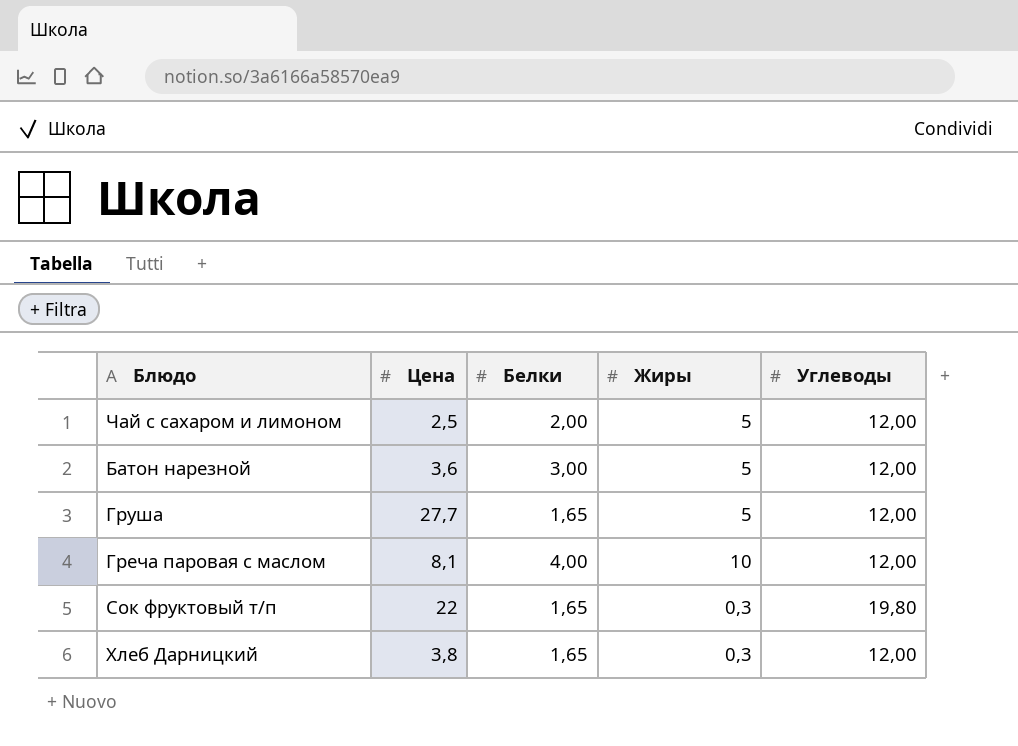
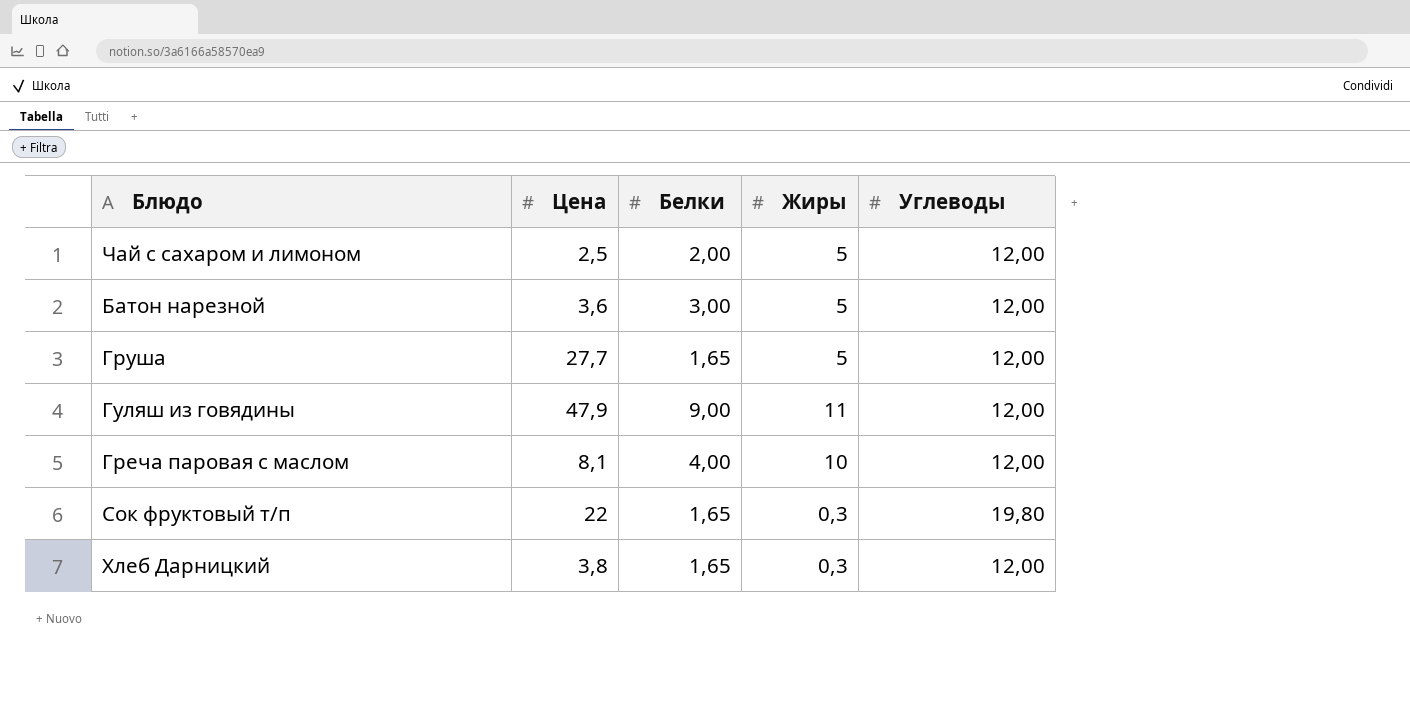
row Гуляш из говядины: none -> 47,9 | 9,00 | 11 | 12,00

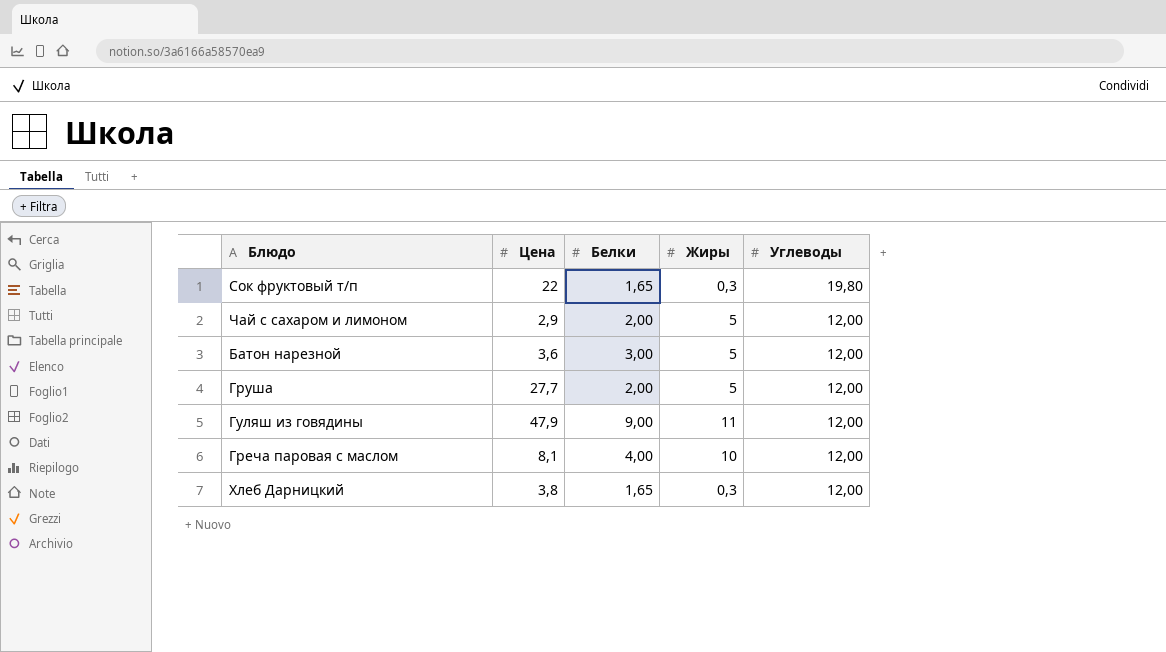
row order: none -> Углеводы descending
Чай с сахаром и лимоном | Цена: 2,5 -> 2,9
Груша | Белки: 1,65 -> 2,00

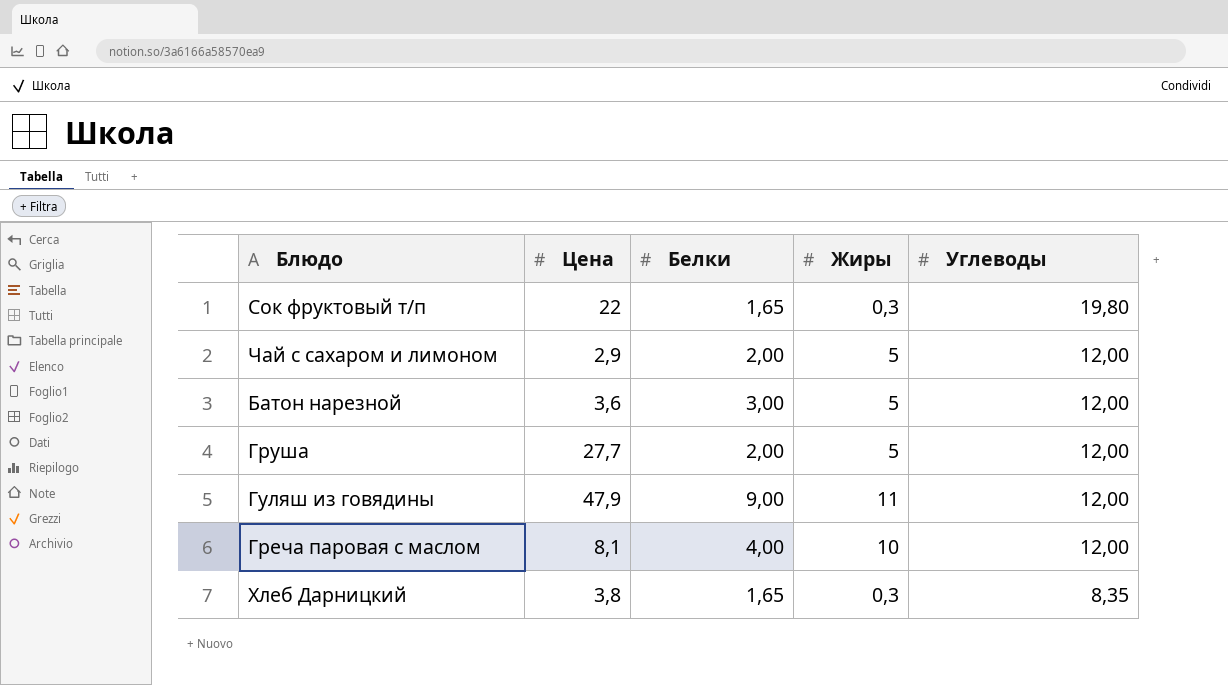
Хлеб Дарницкий | Углеводы: 12,00 -> 8,35

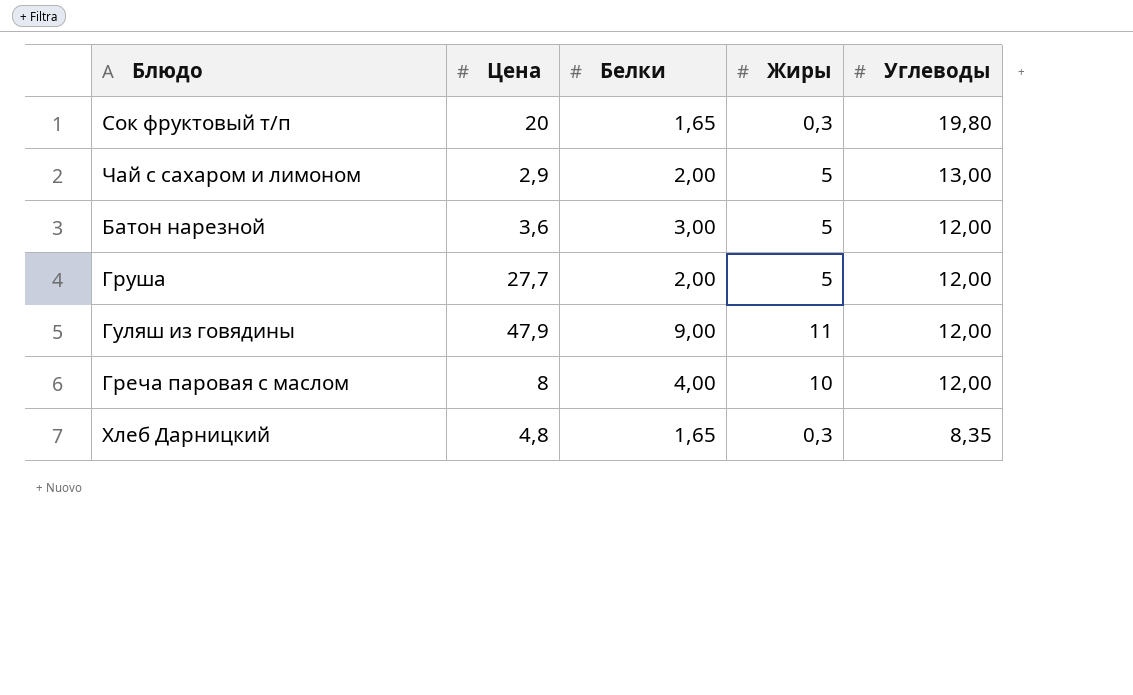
Сок фруктовый т/п | Цена: 22 -> 20
Чай с сахаром и лимоном | Углеводы: 12,00 -> 13,00
Греча паровая с маслом | Цена: 8,1 -> 8
Хлеб Дарницкий | Цена: 3,8 -> 4,8

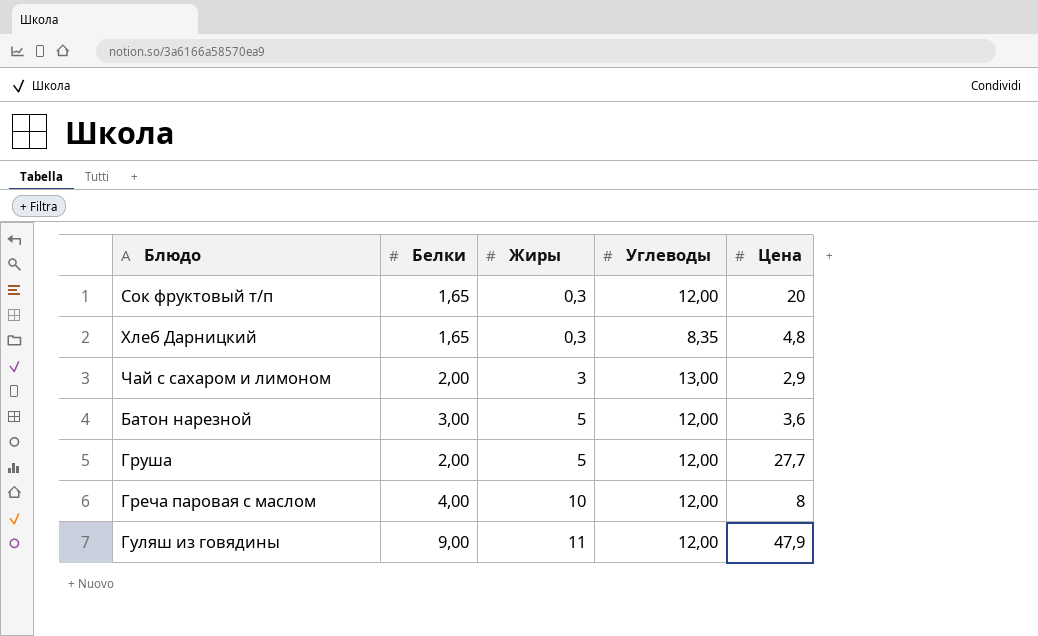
row order: Углеводы descending -> Жиры ascending
column Цена | position: 2 -> 5
Сок фруктовый т/п | Углеводы: 19,80 -> 12,00
Чай с сахаром и лимоном | Жиры: 5 -> 3

